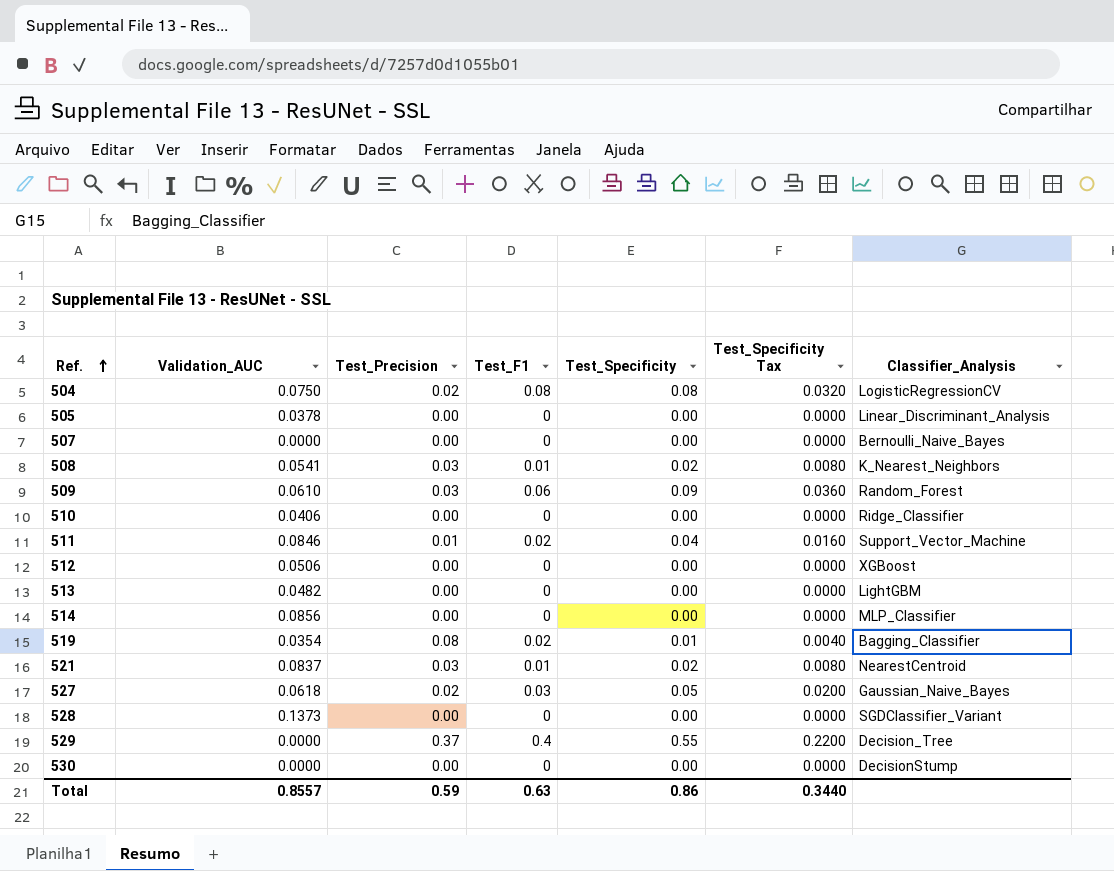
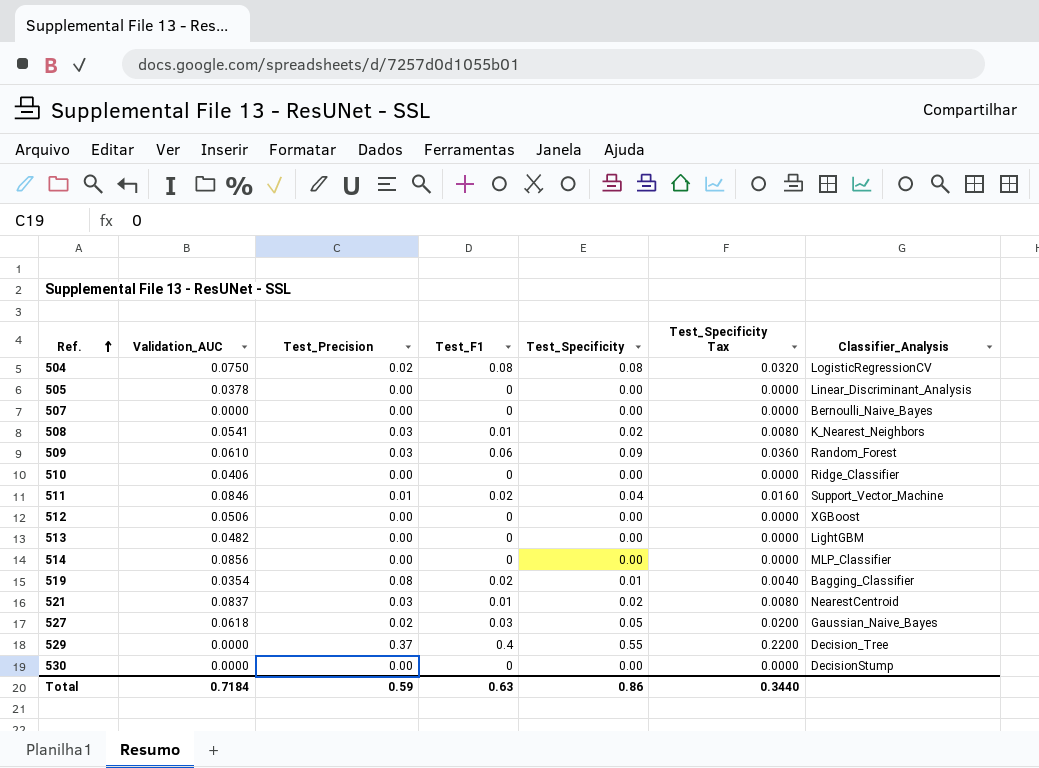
row 528: 0.1373 | 0.00 | 0 | 0.00 | 0.0000 | SGDClassifier_Variant -> none
Total | Validation_AUC: 0.8557 -> 0.7184

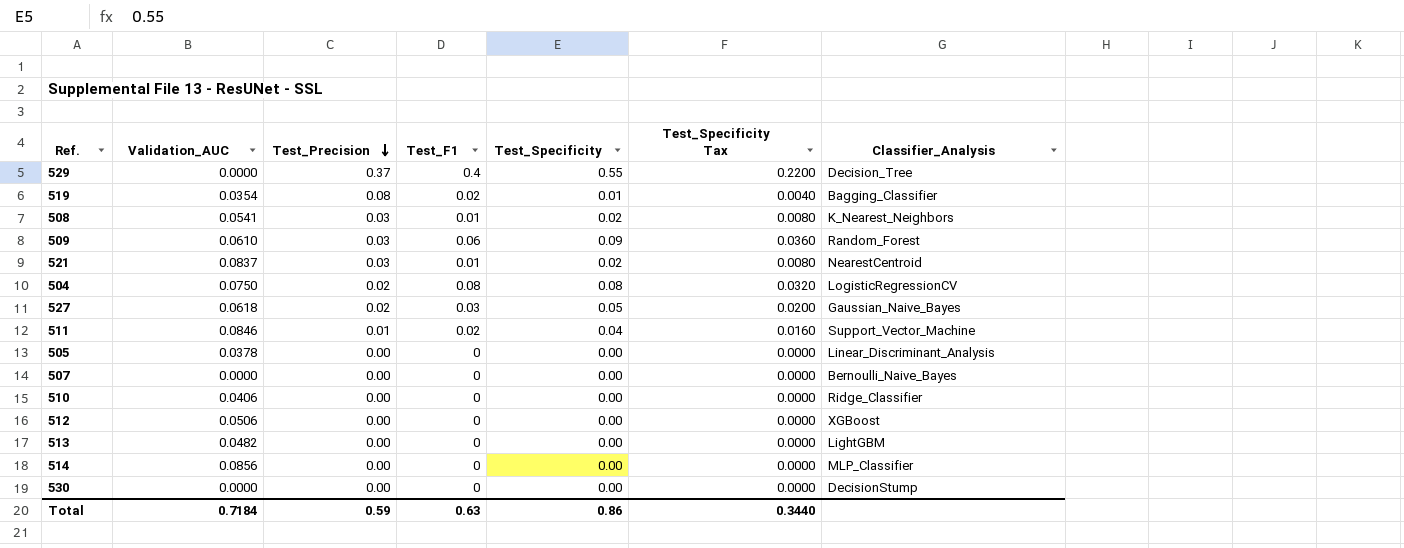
row order: Ref. ascending -> Test_Precision descending

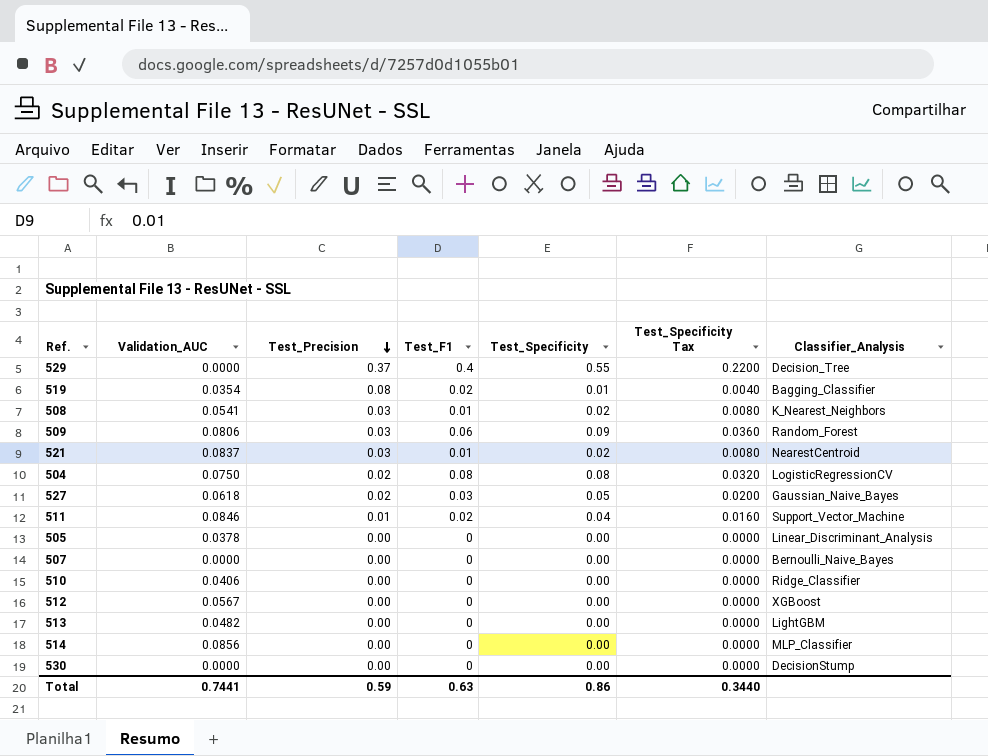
509 | Validation_AUC: 0.0610 -> 0.0806
512 | Validation_AUC: 0.0506 -> 0.0567
Total | Validation_AUC: 0.7184 -> 0.7441

